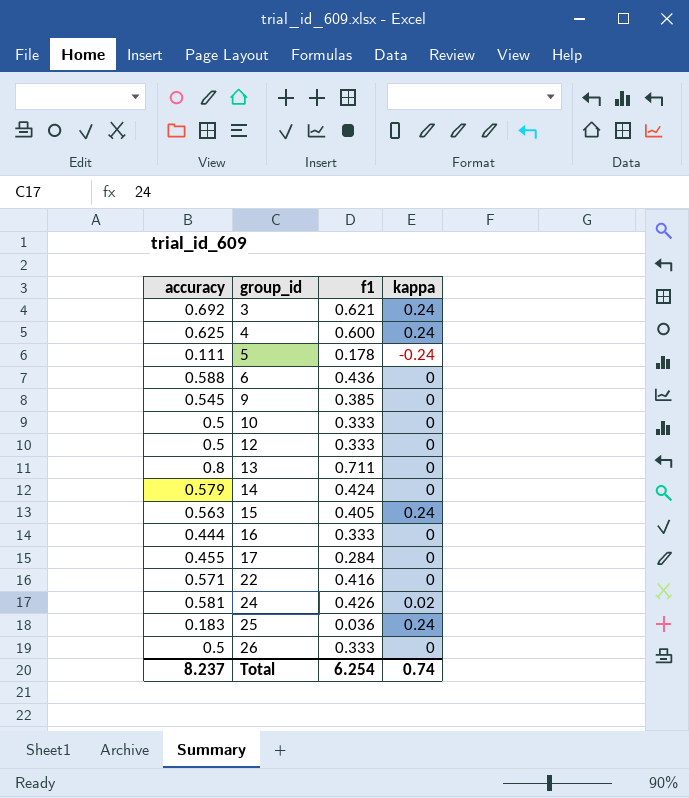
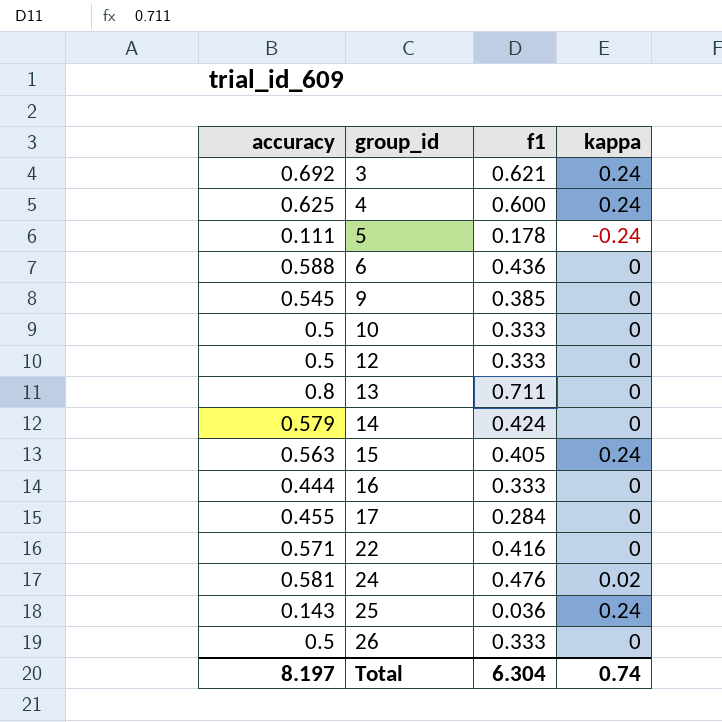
24 | f1: 0.426 -> 0.476
25 | accuracy: 0.183 -> 0.143
Total | accuracy: 8.237 -> 8.197
Total | f1: 6.254 -> 6.304

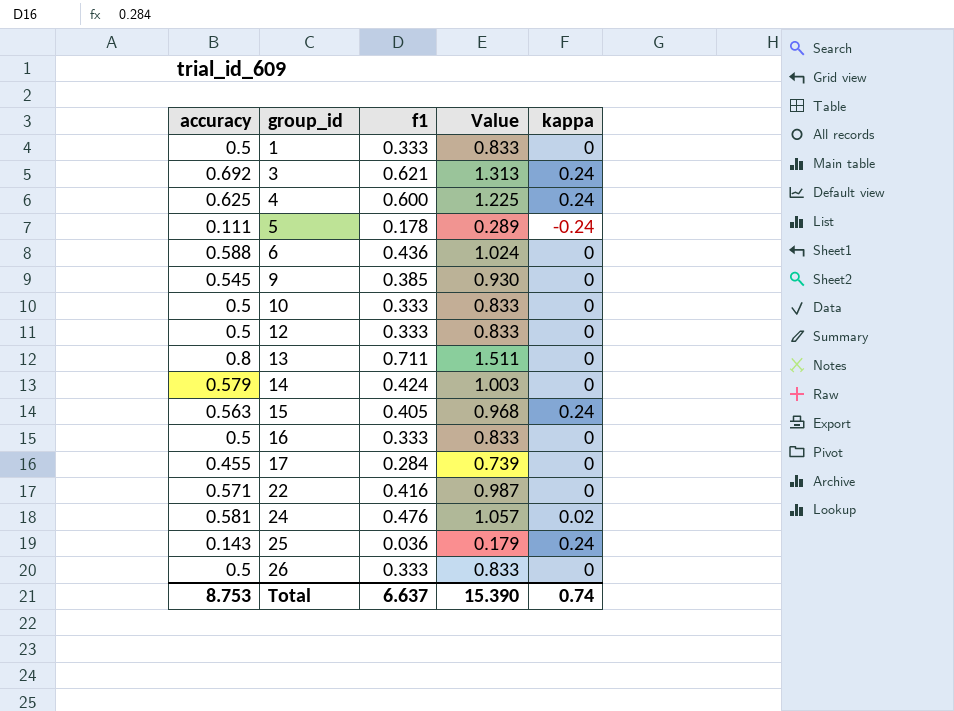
column Value | formula: none -> [accuracy] + [f1]
row 1: none -> 0.5 | 0.333 | 0.833 | 0
16 | accuracy: 0.444 -> 0.5
Total | accuracy: 8.197 -> 8.753
Total | f1: 6.304 -> 6.637

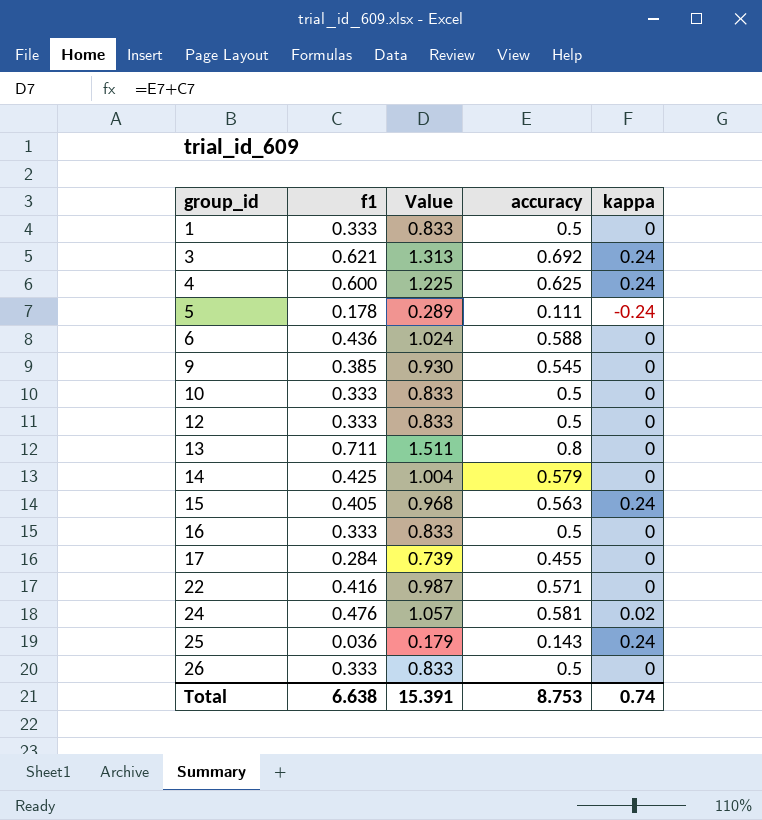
column accuracy | position: 1 -> 4
14 | f1: 0.424 -> 0.425
14 | Value: 1.003 -> 1.004
Total | f1: 6.637 -> 6.638
Total | Value: 15.390 -> 15.391

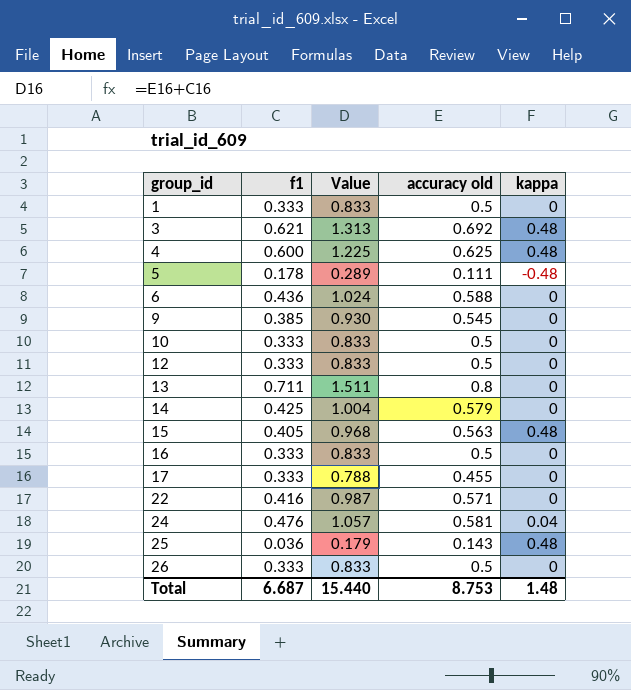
column name: accuracy -> accuracy old
3 | kappa: 0.24 -> 0.48
4 | kappa: 0.24 -> 0.48
5 | kappa: -0.24 -> -0.48
15 | kappa: 0.24 -> 0.48
17 | f1: 0.284 -> 0.333
17 | Value: 0.739 -> 0.788
24 | kappa: 0.02 -> 0.04
25 | kappa: 0.24 -> 0.48
Total | f1: 6.638 -> 6.687
Total | Value: 15.391 -> 15.440
Total | kappa: 0.74 -> 1.48

